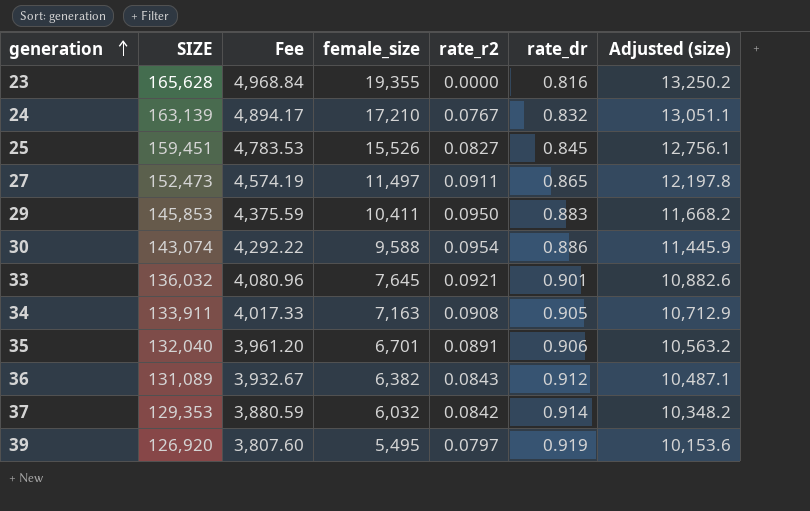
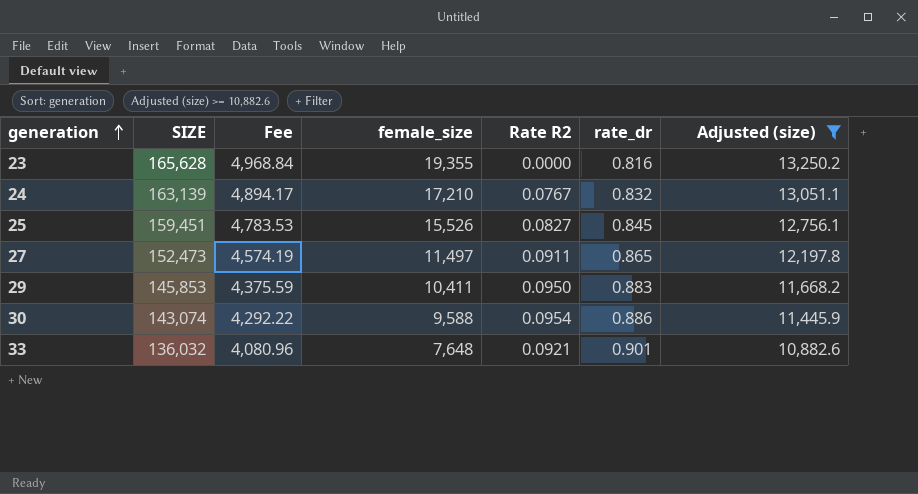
filter: none -> Adjusted (size) >= 10,882.6
column name: rate_r2 -> Rate R2
33 | female_size: 7,645 -> 7,648

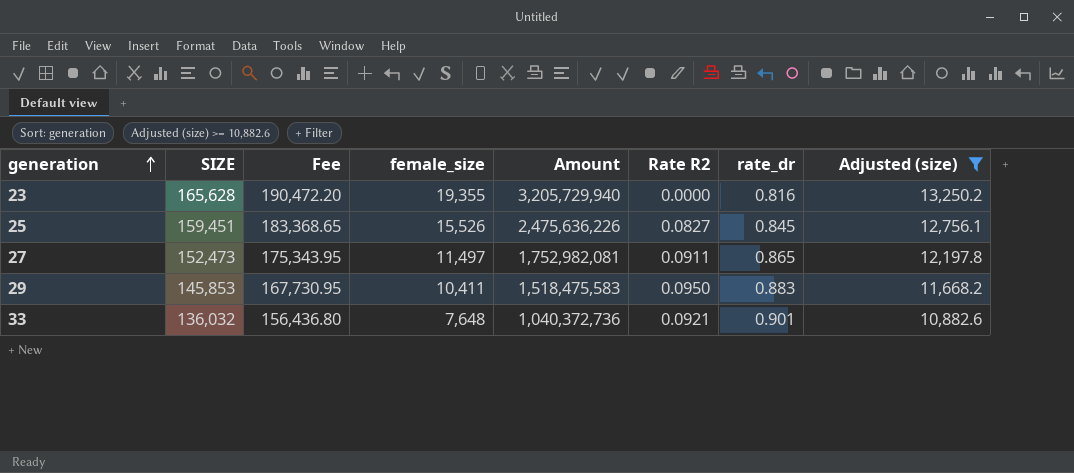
column Fee | formula: [SIZE] * 0.03 -> [SIZE] * 1.15
column Amount | formula: none -> [SIZE] * [female_size]
row 24: 163,139 | 4,894.17 | 17,210 | 0.0767 | 0.832 | 13,051.1 -> none
row 30: 143,074 | 4,292.22 | 9,588 | 0.0954 | 0.886 | 11,445.9 -> none

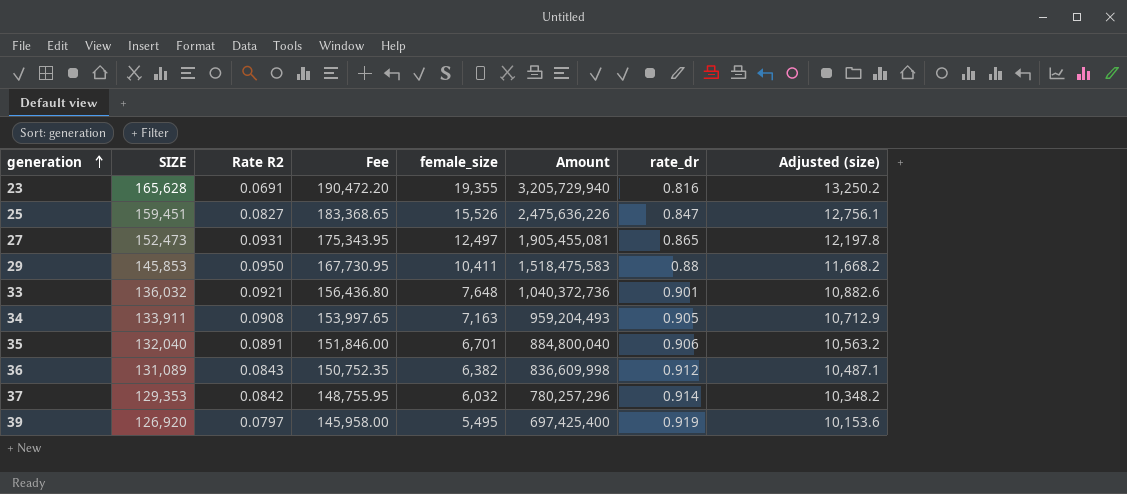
filter: Adjusted (size) >= 10,882.6 -> none
column Rate R2 | position: 6 -> 3
23 | Rate R2: 0.0000 -> 0.0691
25 | rate_dr: 0.845 -> 0.847
27 | Rate R2: 0.0911 -> 0.0931
27 | female_size: 11,497 -> 12,497
27 | Amount: 1,752,982,081 -> 1,905,455,081
29 | rate_dr: 0.883 -> 0.88

